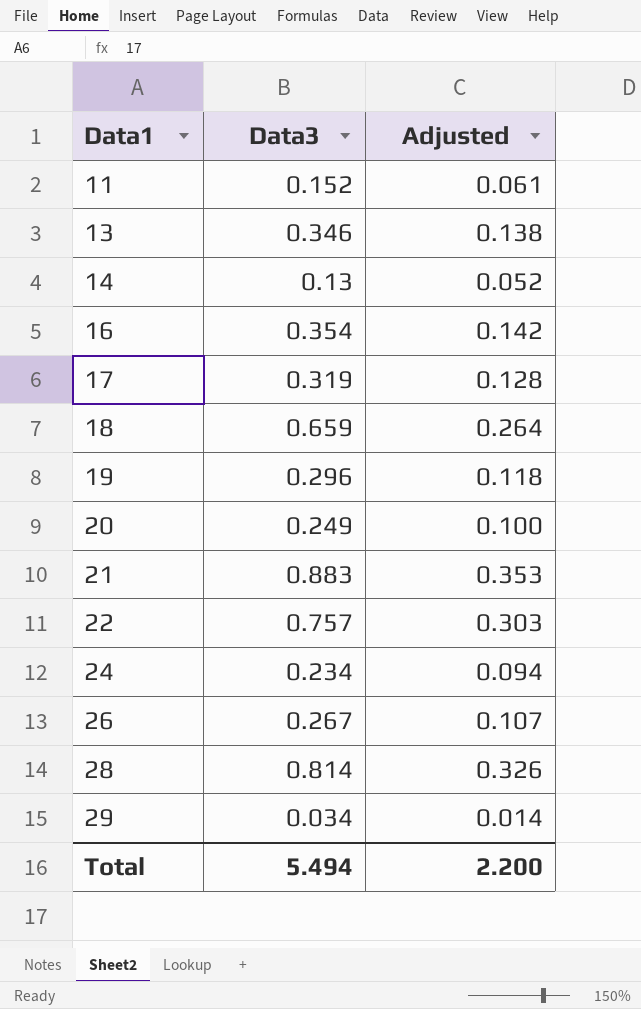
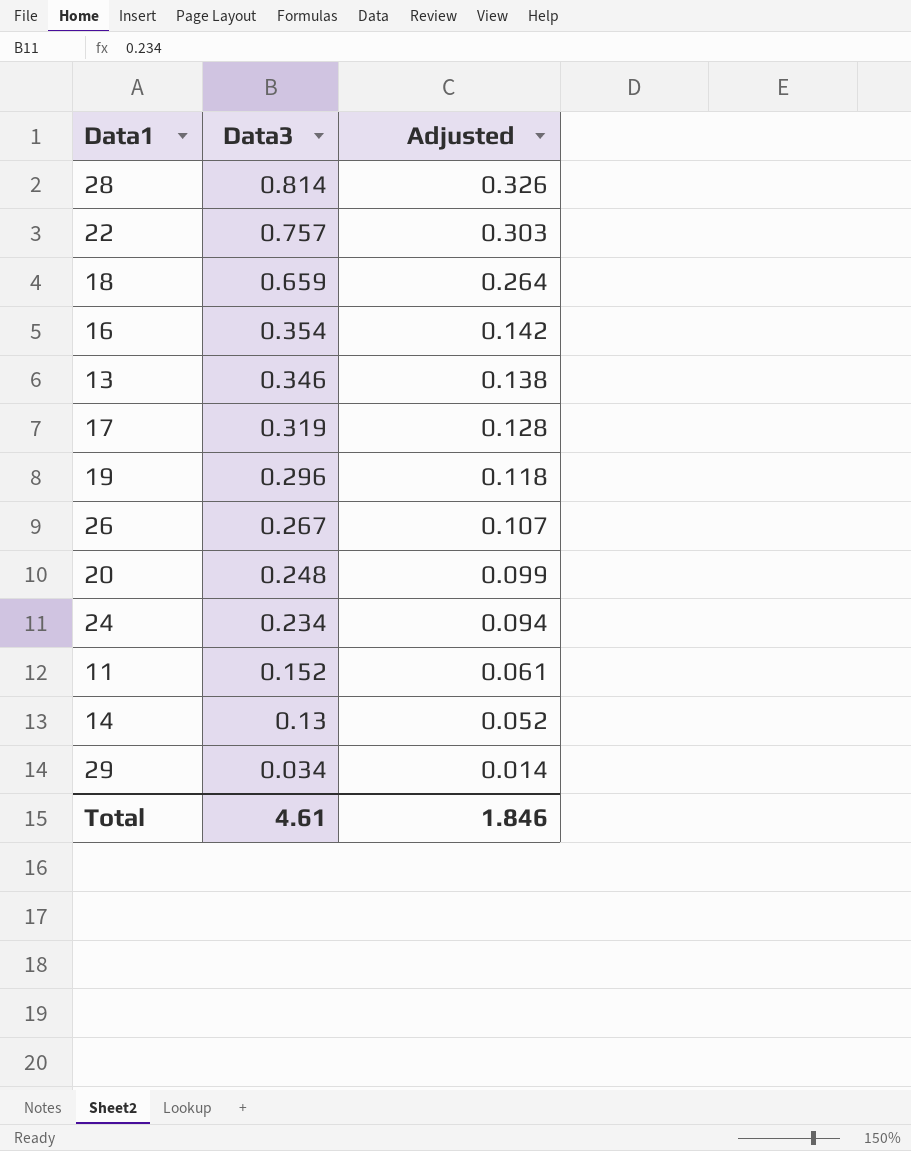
row order: Data1 ascending -> Data3 descending
row 21: 0.883 | 0.353 -> none
20 | Data3: 0.249 -> 0.248
20 | Adjusted: 0.100 -> 0.099
Total | Data3: 5.494 -> 4.61
Total | Adjusted: 2.200 -> 1.846

